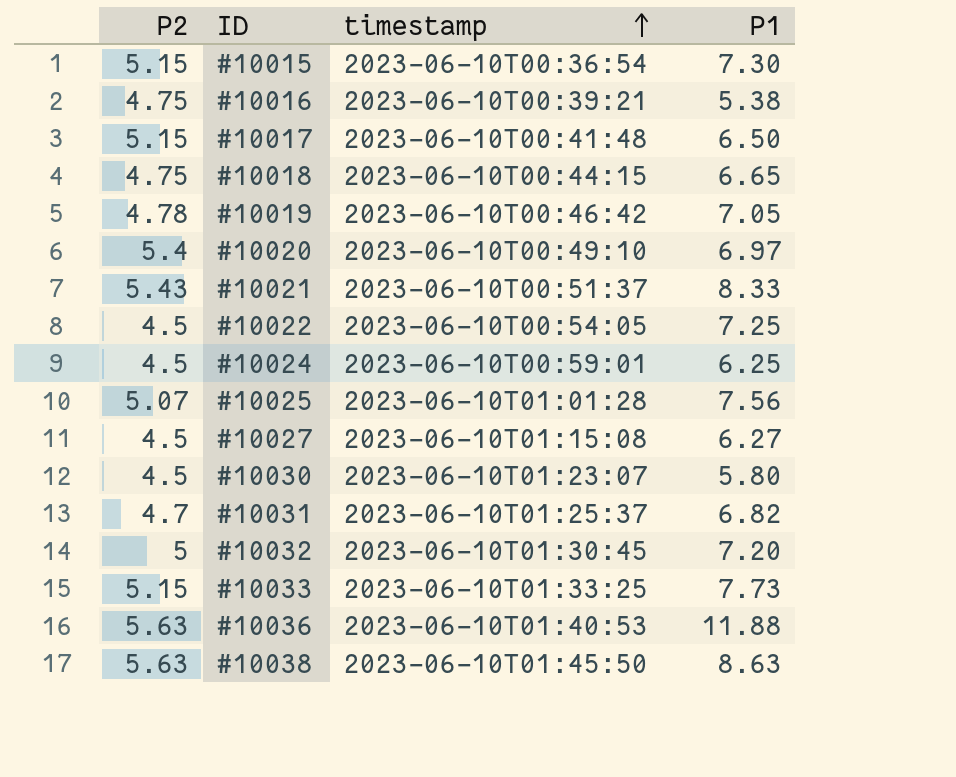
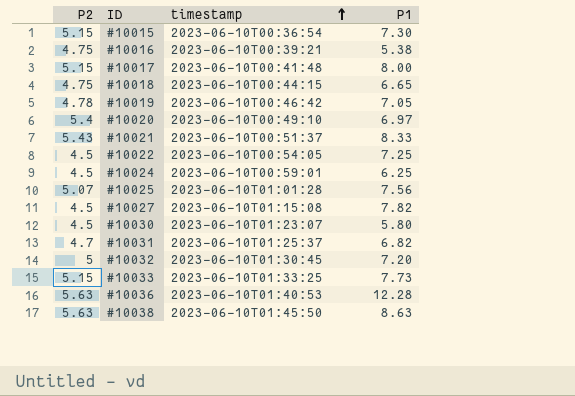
#10017 | P1: 6.50 -> 8.00
#10027 | P1: 6.27 -> 7.82
#10036 | P1: 11.88 -> 12.28

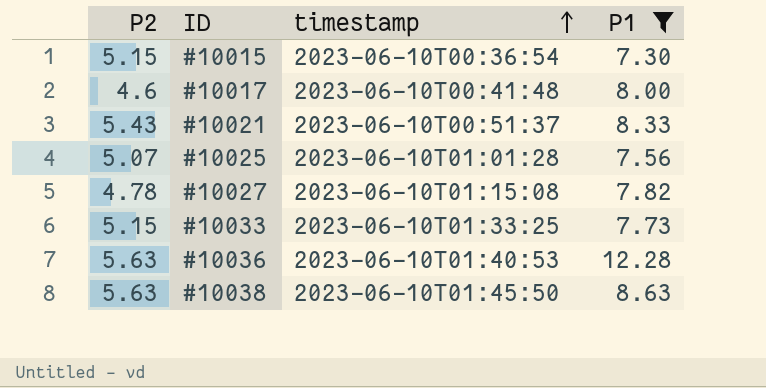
filter: none -> P1 >= 7.30
#10017 | P2: 5.15 -> 4.6
#10027 | P2: 4.5 -> 4.78

